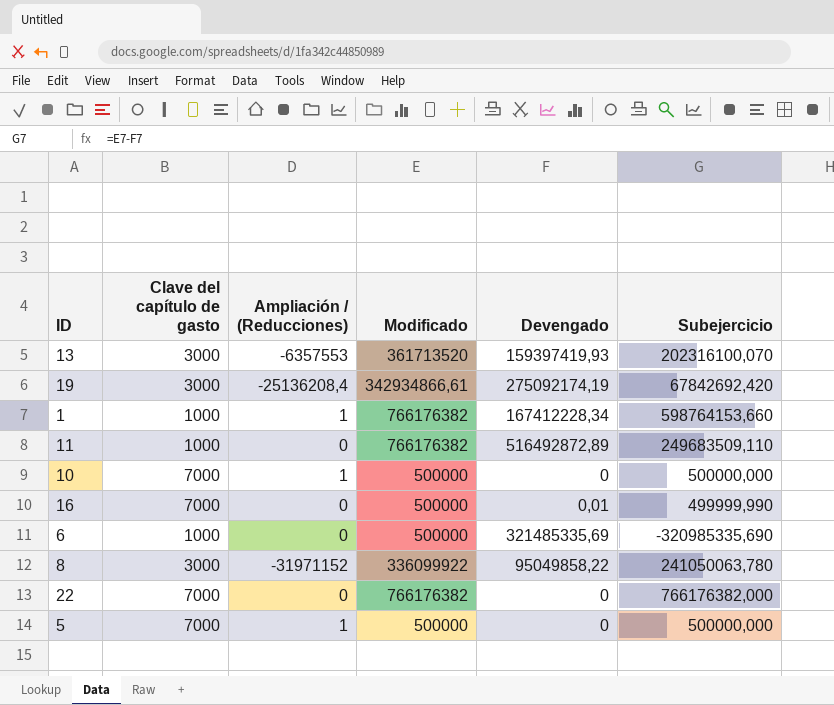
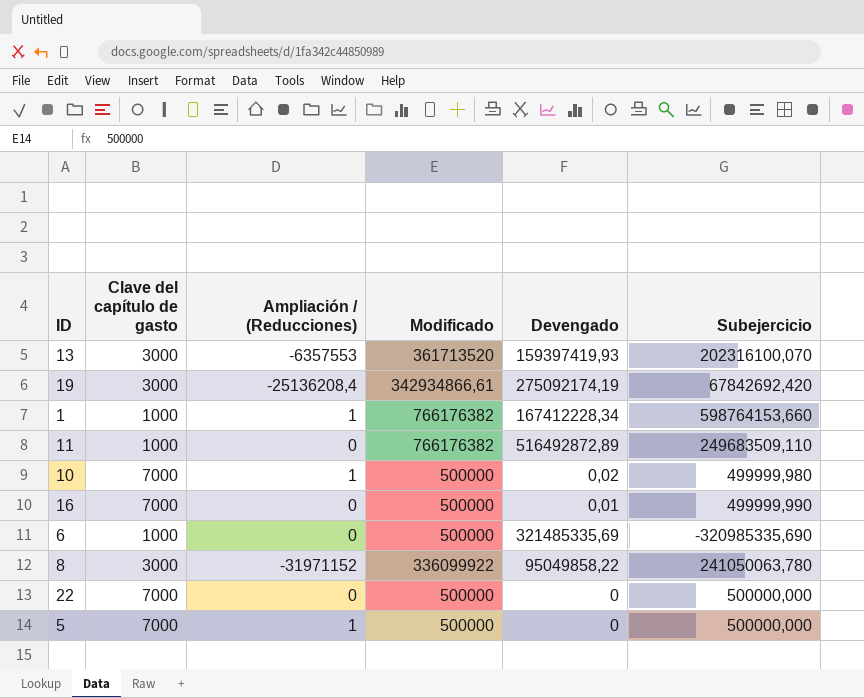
10 | Devengado: 0 -> 0,02
10 | Subejercicio: 500000,000 -> 499999,980
22 | Modificado: 766176382 -> 500000
22 | Subejercicio: 766176382,000 -> 500000,000

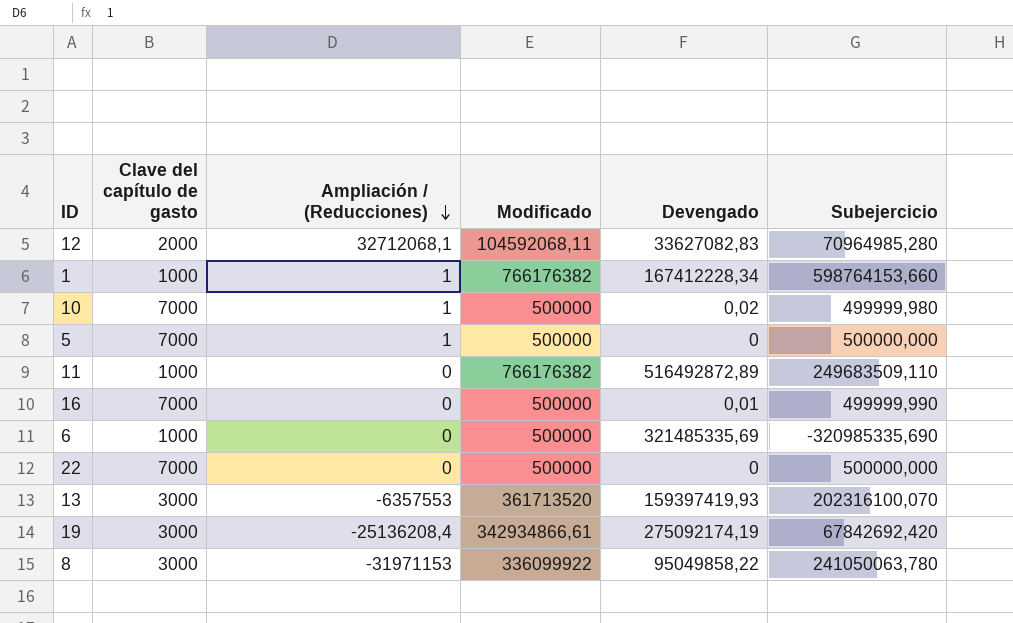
row order: none -> Ampliación / (Reducciones) descending
row 12: none -> 2000 | 32712068,1 | 104592068,11 | 33627082,83 | 70964985,280
8 | Ampliación / (Reducciones): -31971152 -> -31971153

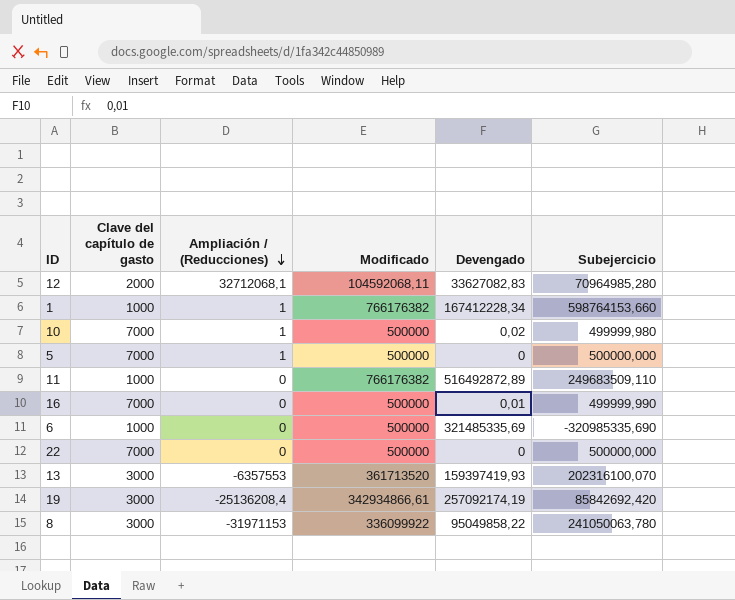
19 | Devengado: 275092174,19 -> 257092174,19
19 | Subejercicio: 67842692,420 -> 85842692,420

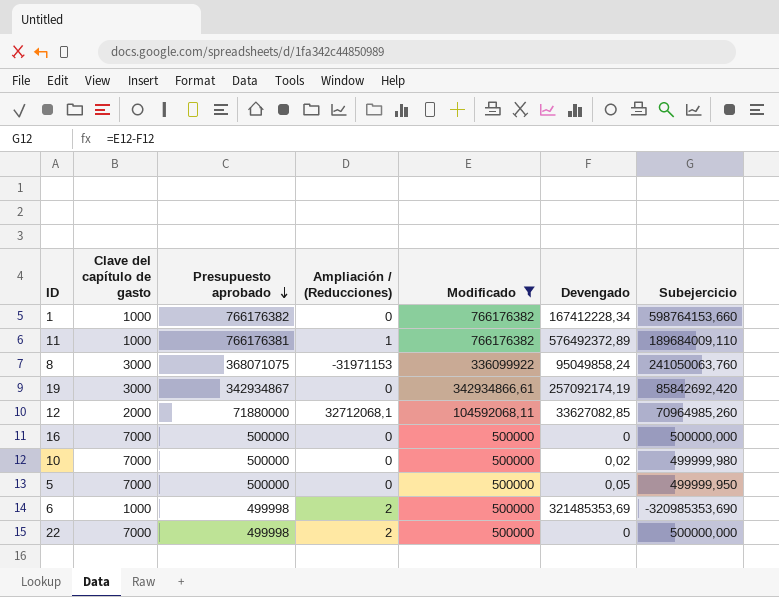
filter: none -> Modificado != 361713520
row order: Ampliación / (Reducciones) descending -> Presupuesto aprobado descending
column Presupuesto aprobado | formula: none -> [Modificado] - [Ampliación / (Reducciones)]
1 | Ampliación / (Reducciones): 1 -> 0
11 | Ampliación / (Reducciones): 0 -> 1
11 | Devengado: 516492872,89 -> 576492372,89
11 | Subejercicio: 249683509,110 -> 189684009,110
8 | Devengado: 95049858,22 -> 95049858,24
8 | Subejercicio: 241050063,780 -> 241050063,760
19 | Ampliación / (Reducciones): -25136208,4 -> 0
12 | Devengado: 33627082,83 -> 33627082,85
12 | Subejercicio: 70964985,280 -> 70964985,260
16 | Devengado: 0,01 -> 0
16 | Subejercicio: 499999,990 -> 500000,000
10 | Ampliación / (Reducciones): 1 -> 0
5 | Ampliación / (Reducciones): 1 -> 0
5 | Devengado: 0 -> 0,05
5 | Subejercicio: 500000,000 -> 499999,950
6 | Ampliación / (Reducciones): 0 -> 2
6 | Devengado: 321485335,69 -> 321485353,69
6 | Subejercicio: -320985335,690 -> -320985353,690
22 | Ampliación / (Reducciones): 0 -> 2

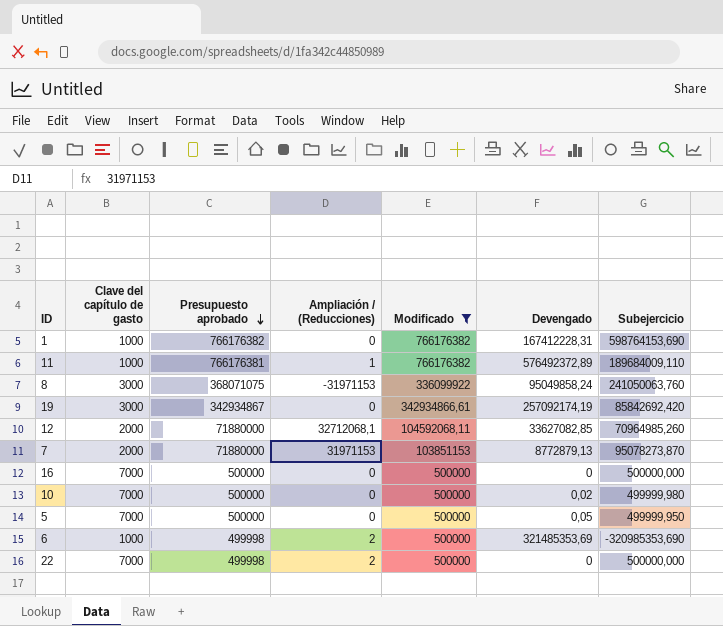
1 | Devengado: 167412228,34 -> 167412228,31
1 | Subejercicio: 598764153,660 -> 598764153,690
row 7: none -> 2000 | 71880000 | 31971153 | 103851153 | 8772879,13 | 95078273,870

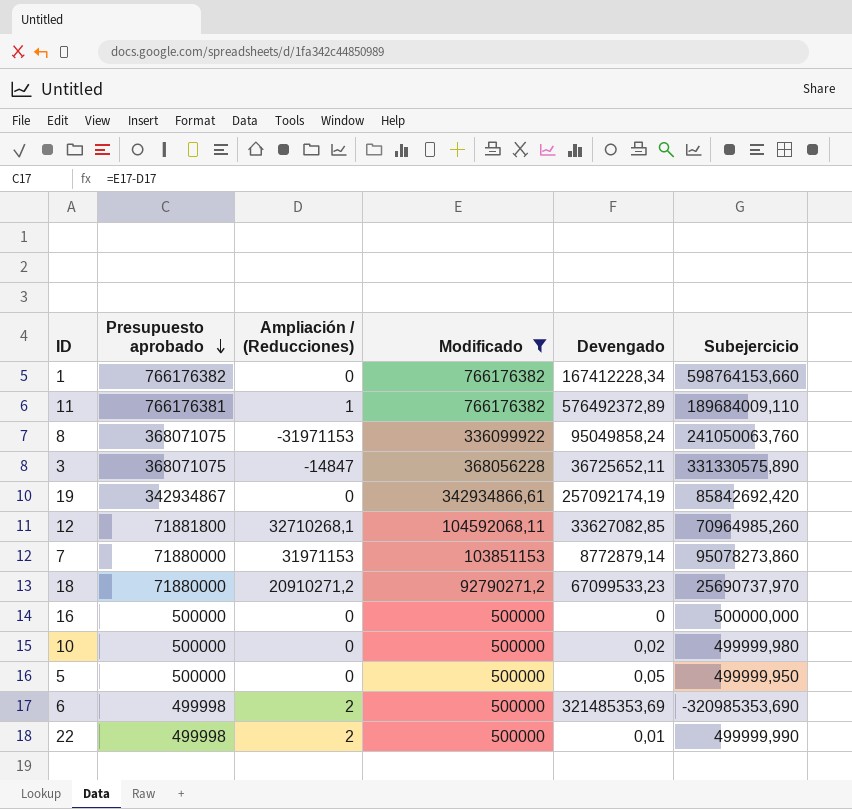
column Clave del capítulo de gasto | position: 2 -> none
1 | Devengado: 167412228,31 -> 167412228,34
1 | Subejercicio: 598764153,690 -> 598764153,660
row 3: none -> 368071075 | -14847 | 368056228 | 36725652,11 | 331330575,890
12 | Presupuesto aprobado: 71880000 -> 71881800
12 | Ampliación / (Reducciones): 32712068,1 -> 32710268,1
7 | Devengado: 8772879,13 -> 8772879,14
7 | Subejercicio: 95078273,870 -> 95078273,860
row 18: none -> 71880000 | 20910271,2 | 92790271,2 | 67099533,23 | 25690737,970
22 | Devengado: 0 -> 0,01
22 | Subejercicio: 500000,000 -> 499999,990

